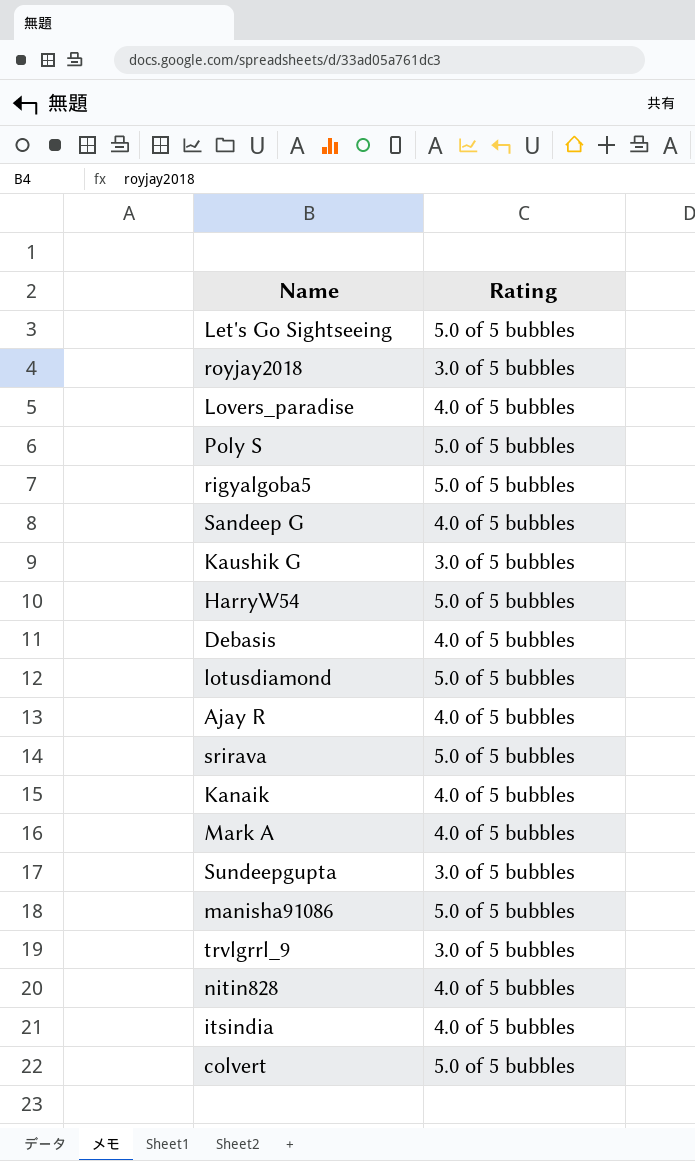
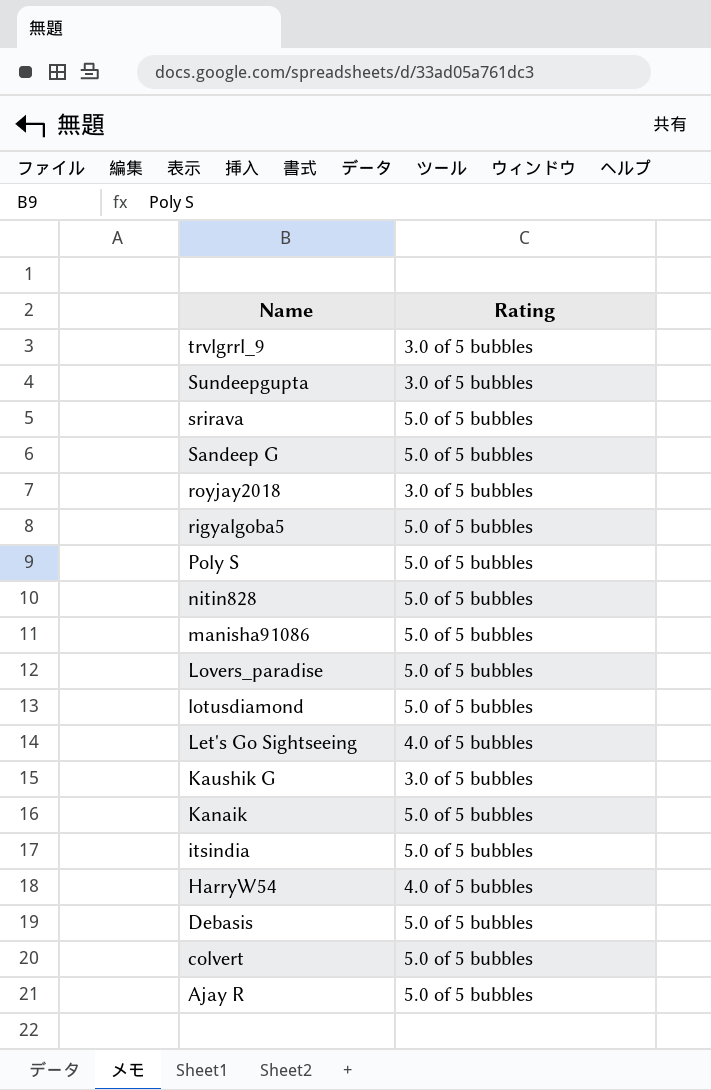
row order: none -> Name descending
row Mark A: 4.0 of 5 bubbles -> none
Sandeep G | Rating: 4.0 of 5 bubbles -> 5.0 of 5 bubbles
nitin828 | Rating: 4.0 of 5 bubbles -> 5.0 of 5 bubbles
Lovers_paradise | Rating: 4.0 of 5 bubbles -> 5.0 of 5 bubbles
Let's Go Sightseeing | Rating: 5.0 of 5 bubbles -> 4.0 of 5 bubbles
Kanaik | Rating: 4.0 of 5 bubbles -> 5.0 of 5 bubbles
itsindia | Rating: 4.0 of 5 bubbles -> 5.0 of 5 bubbles
HarryW54 | Rating: 5.0 of 5 bubbles -> 4.0 of 5 bubbles
Debasis | Rating: 4.0 of 5 bubbles -> 5.0 of 5 bubbles
Ajay R | Rating: 4.0 of 5 bubbles -> 5.0 of 5 bubbles

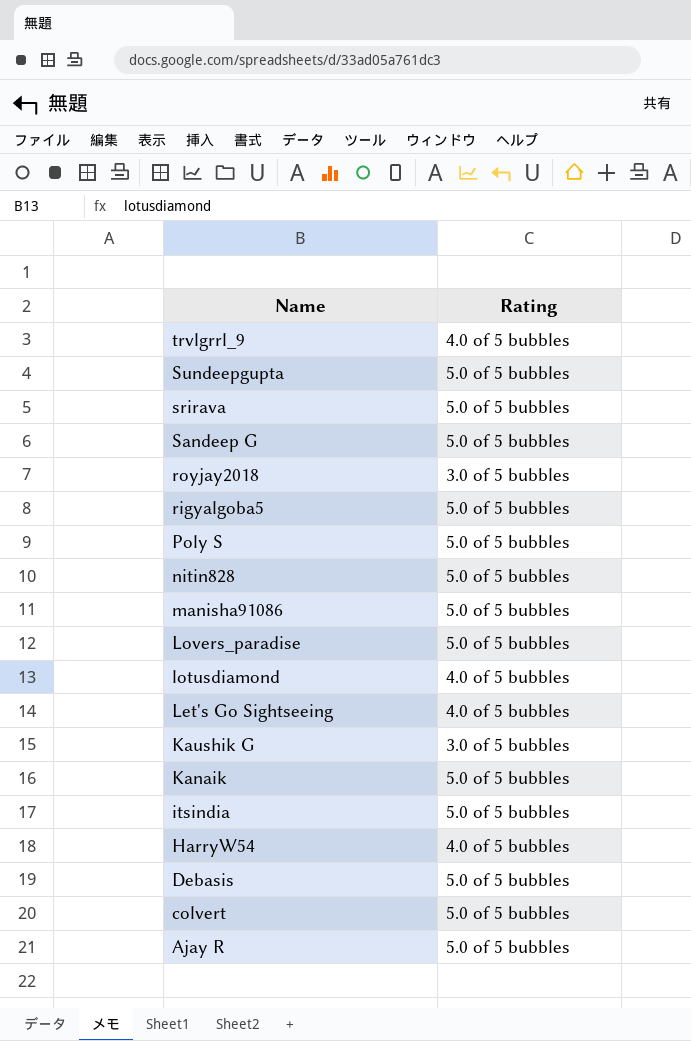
trvlgrrl_9 | Rating: 3.0 of 5 bubbles -> 4.0 of 5 bubbles
Sundeepgupta | Rating: 3.0 of 5 bubbles -> 5.0 of 5 bubbles
lotusdiamond | Rating: 5.0 of 5 bubbles -> 4.0 of 5 bubbles

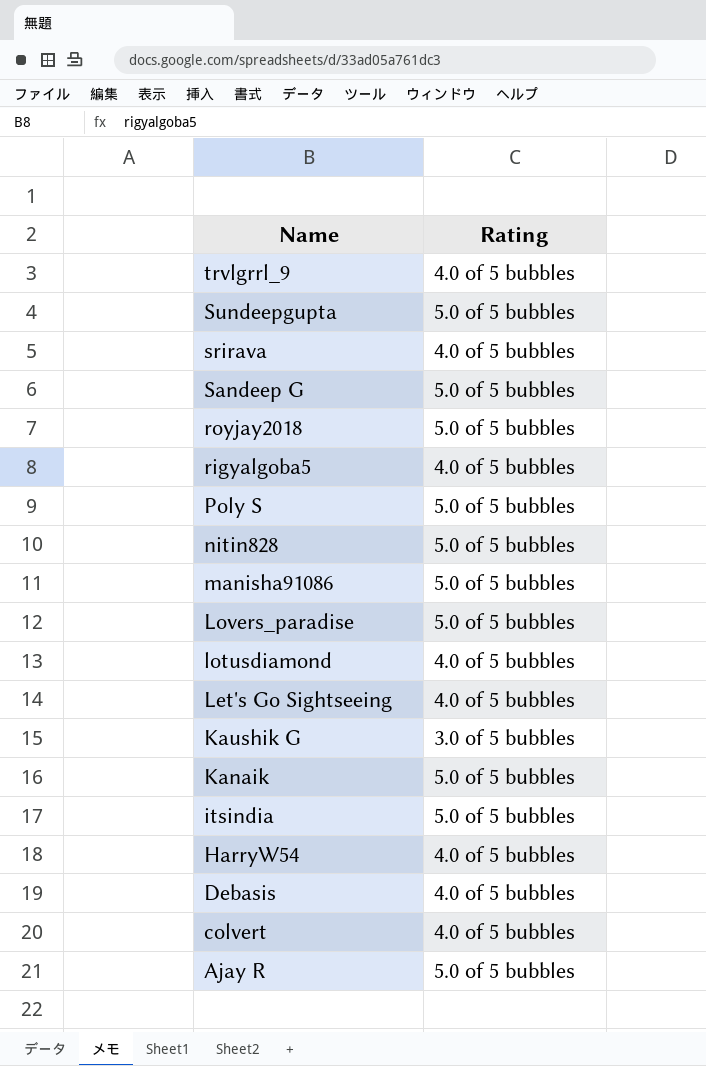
srirava | Rating: 5.0 of 5 bubbles -> 4.0 of 5 bubbles
royjay2018 | Rating: 3.0 of 5 bubbles -> 5.0 of 5 bubbles
rigyalgoba5 | Rating: 5.0 of 5 bubbles -> 4.0 of 5 bubbles
Debasis | Rating: 5.0 of 5 bubbles -> 4.0 of 5 bubbles
colvert | Rating: 5.0 of 5 bubbles -> 4.0 of 5 bubbles

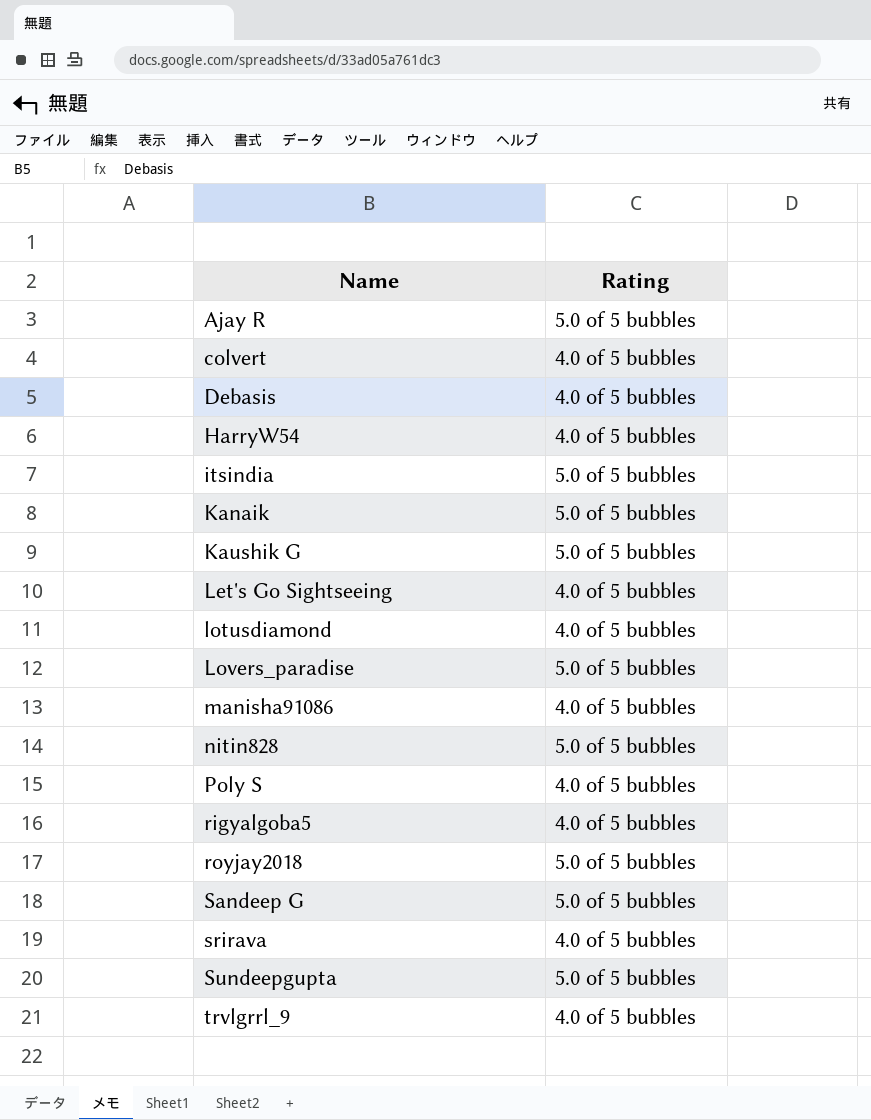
row order: Name descending -> Name ascending
Kaushik G | Rating: 3.0 of 5 bubbles -> 5.0 of 5 bubbles
manisha91086 | Rating: 5.0 of 5 bubbles -> 4.0 of 5 bubbles
Poly S | Rating: 5.0 of 5 bubbles -> 4.0 of 5 bubbles

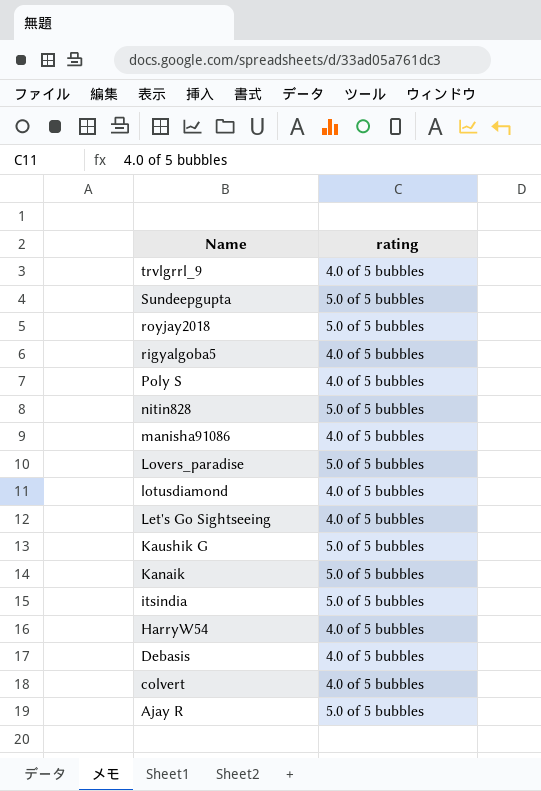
row order: Name ascending -> Name descending
column name: Rating -> rating
row Sandeep G: 5.0 of 5 bubbles -> none
row srirava: 4.0 of 5 bubbles -> none

